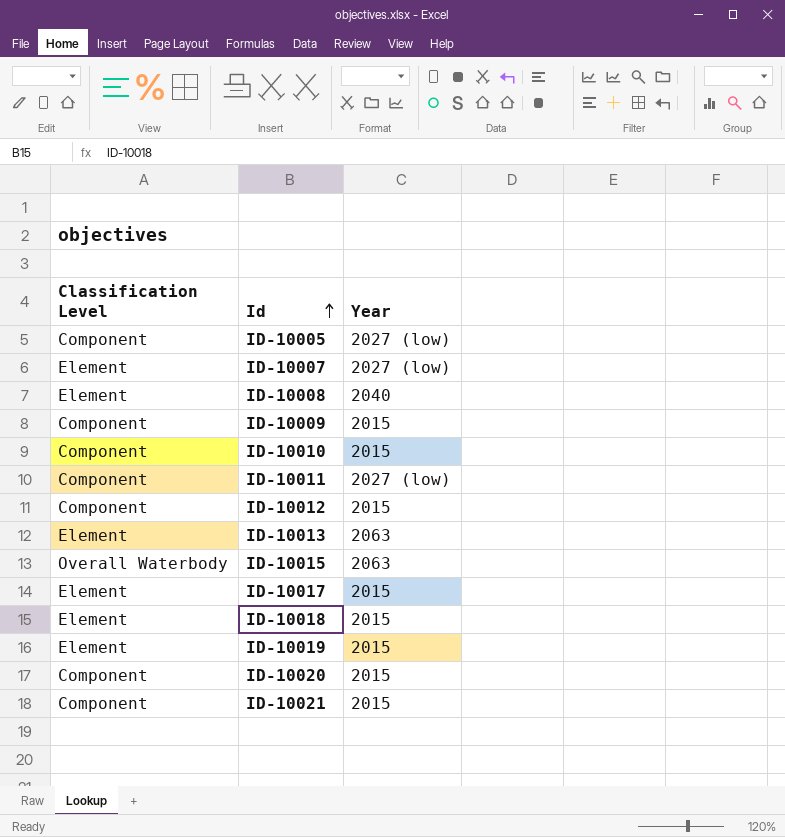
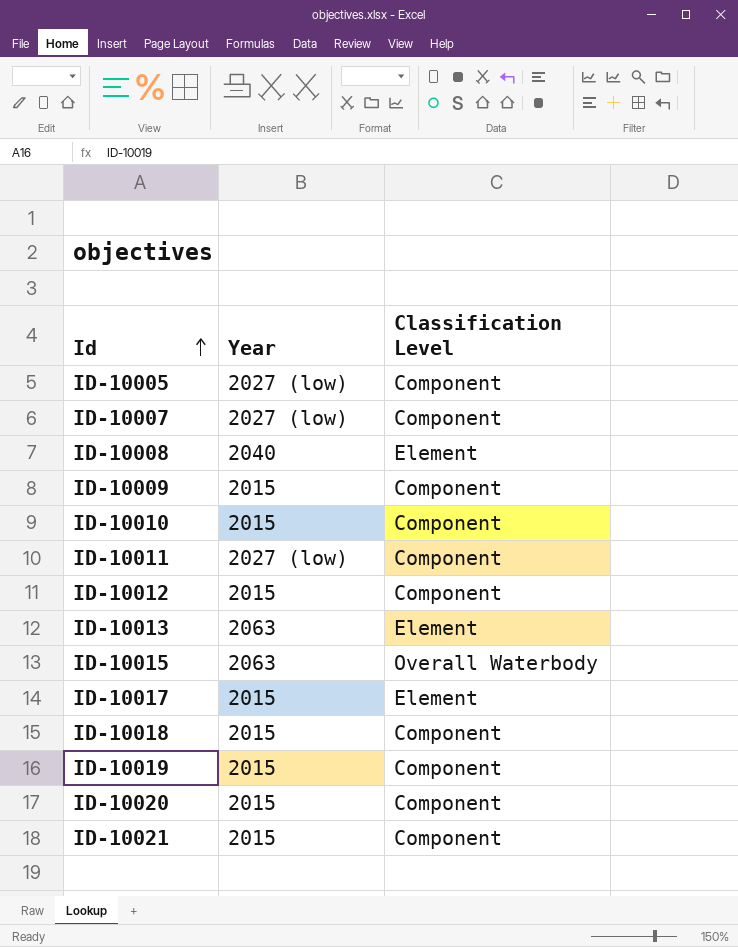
column Classification Level | position: 1 -> 3
ID-10007 | Classification Level: Element -> Component
ID-10018 | Classification Level: Element -> Component
ID-10019 | Classification Level: Element -> Component

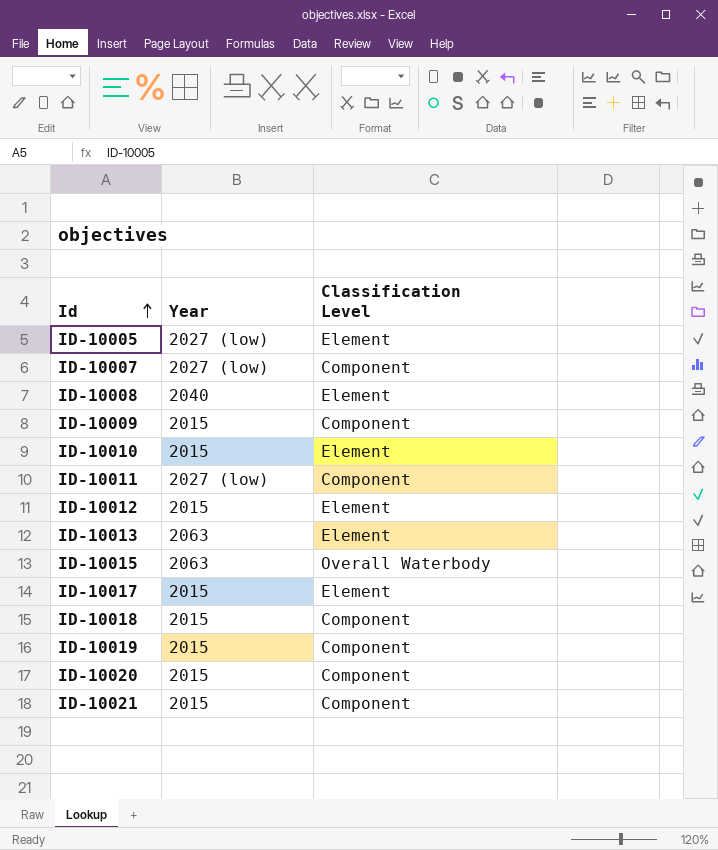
ID-10005 | Classification Level: Component -> Element
ID-10010 | Classification Level: Component -> Element
ID-10012 | Classification Level: Component -> Element

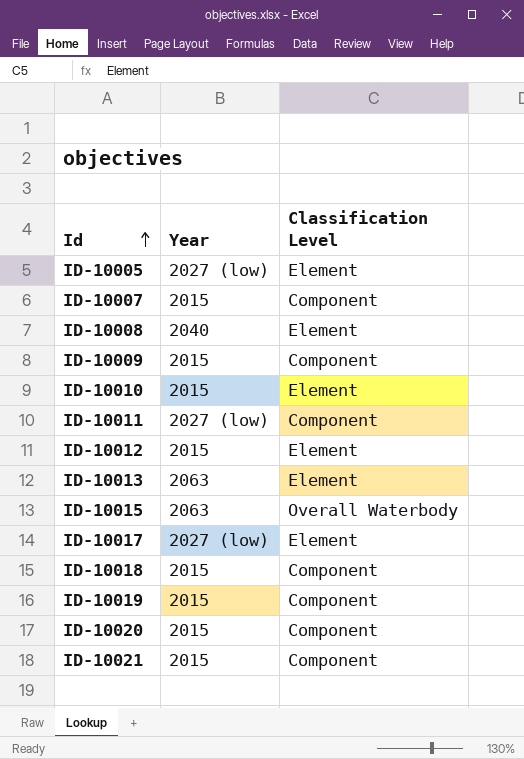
ID-10007 | Year: 2027 (low) -> 2015
ID-10017 | Year: 2015 -> 2027 (low)

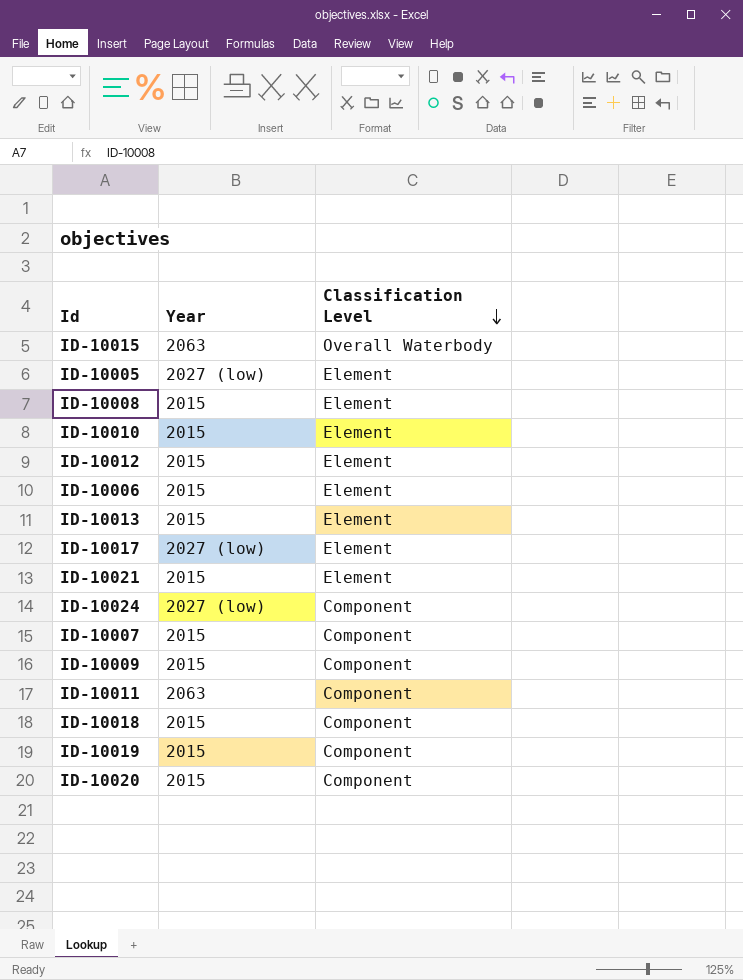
row order: Id ascending -> Classification Level descending
ID-10008 | Year: 2040 -> 2015
row ID-10006: none -> 2015 | Element
ID-10013 | Year: 2063 -> 2015
ID-10021 | Classification Level: Component -> Element
row ID-10024: none -> 2027 (low) | Component
ID-10011 | Year: 2027 (low) -> 2063

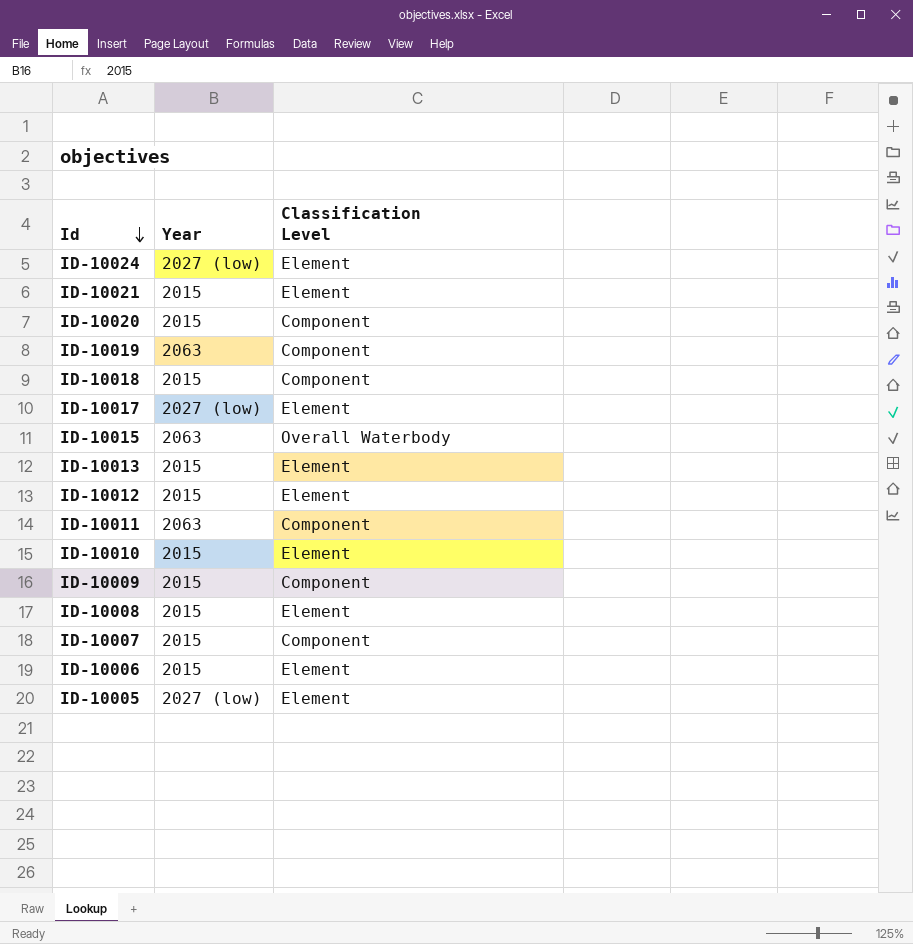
row order: Classification Level descending -> Id descending
ID-10024 | Classification Level: Component -> Element
ID-10019 | Year: 2015 -> 2063

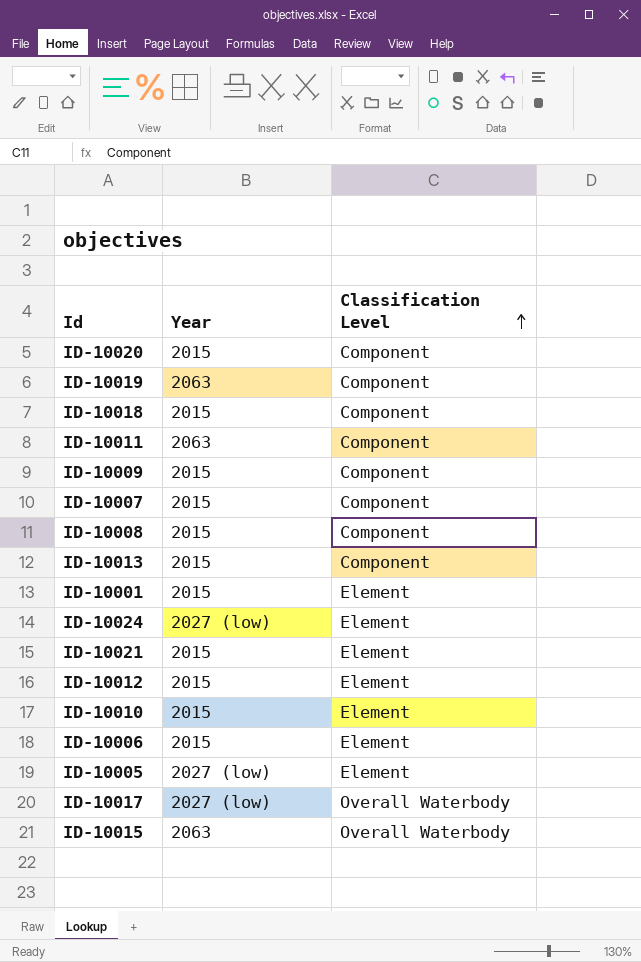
row order: Id descending -> Classification Level ascending
ID-10008 | Classification Level: Element -> Component
ID-10013 | Classification Level: Element -> Component
row ID-10001: none -> 2015 | Element
ID-10017 | Classification Level: Element -> Overall Waterbody

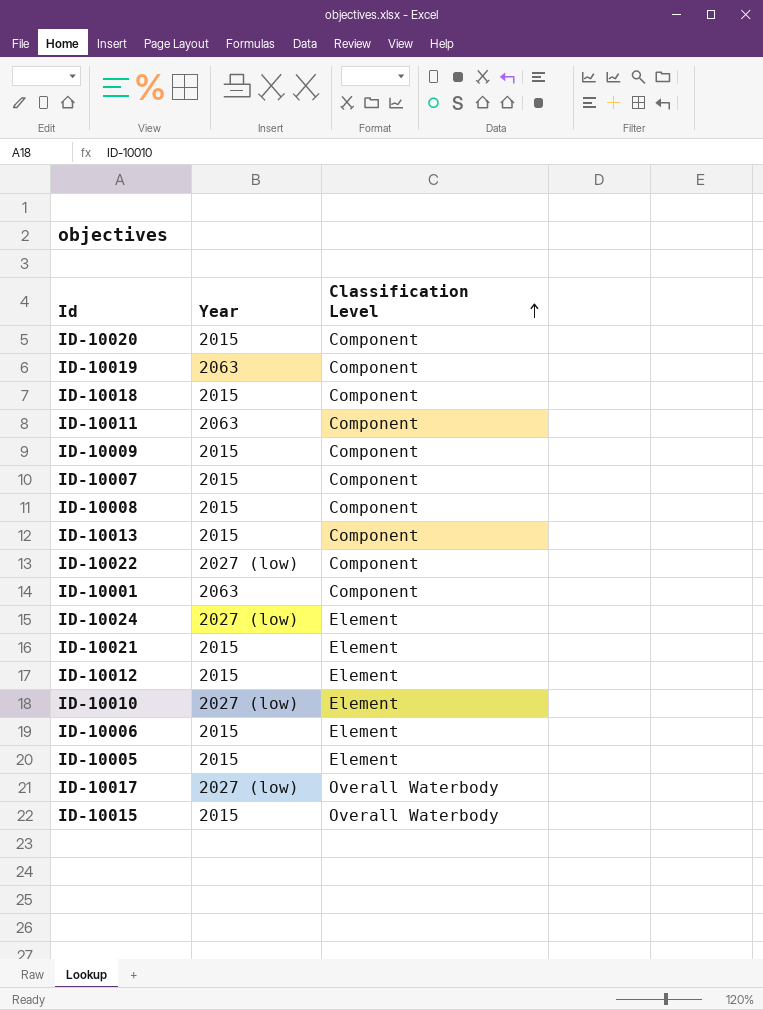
row ID-10022: none -> 2027 (low) | Component
ID-10001 | Year: 2015 -> 2063
ID-10001 | Classification Level: Element -> Component
ID-10010 | Year: 2015 -> 2027 (low)
ID-10005 | Year: 2027 (low) -> 2015
ID-10015 | Year: 2063 -> 2015

